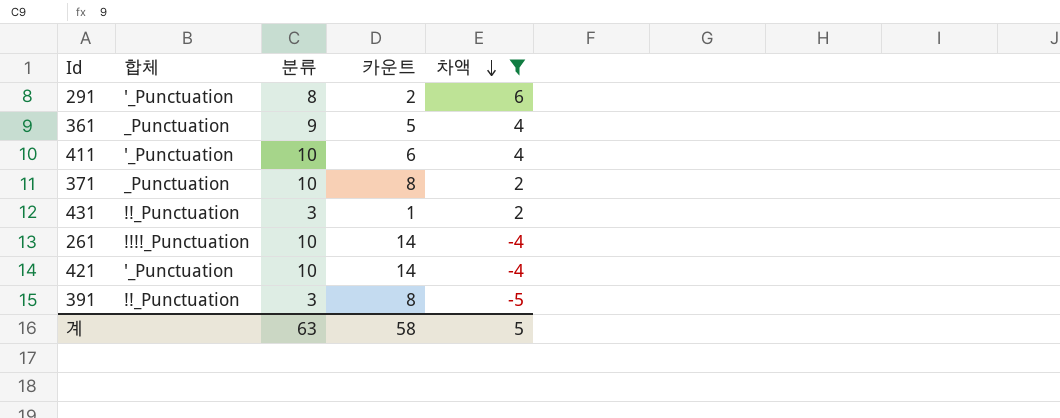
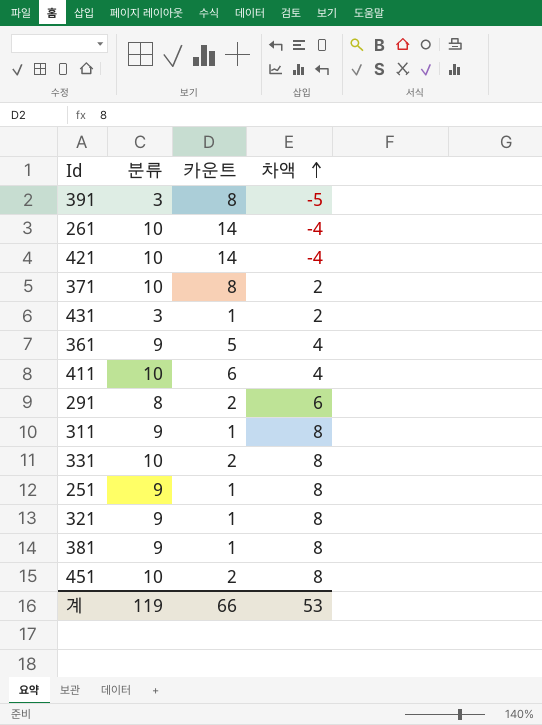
filter: 차액 != 8 -> none
row order: 차액 descending -> 차액 ascending
column 합체 | position: 2 -> none
계 | 분류: 63 -> 119
계 | 카운트: 58 -> 66
계 | 차액: 5 -> 53

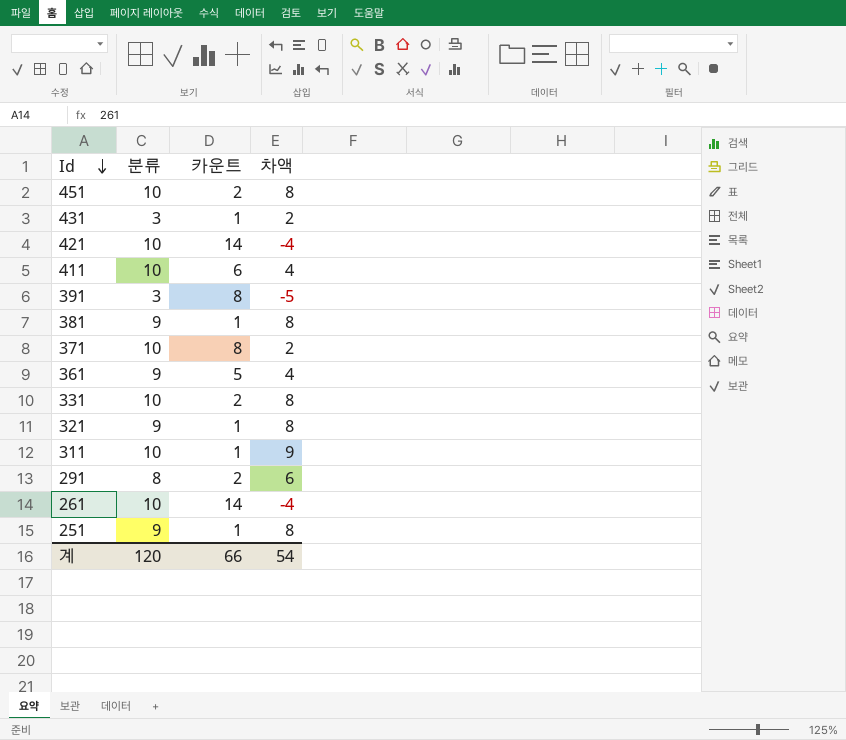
row order: 차액 ascending -> Id descending
311 | 분류: 9 -> 10
311 | 차액: 8 -> 9
계 | 분류: 119 -> 120
계 | 차액: 53 -> 54

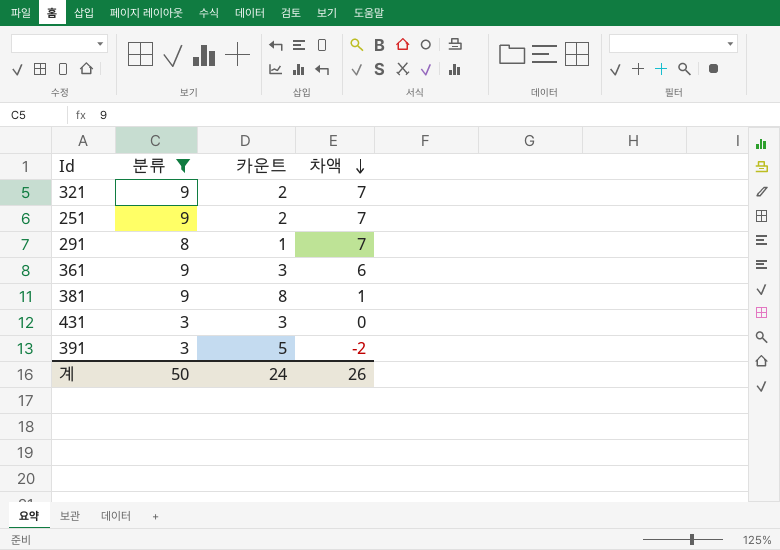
filter: none -> 분류 != 10
row order: Id descending -> 차액 descending
321 | 카운트: 1 -> 2
321 | 차액: 8 -> 7
251 | 카운트: 1 -> 2
251 | 차액: 8 -> 7
291 | 카운트: 2 -> 1
291 | 차액: 6 -> 7
361 | 카운트: 5 -> 3
361 | 차액: 4 -> 6
381 | 카운트: 1 -> 8
381 | 차액: 8 -> 1
431 | 카운트: 1 -> 3
431 | 차액: 2 -> 0
391 | 카운트: 8 -> 5
391 | 차액: -5 -> -2
계 | 분류: 120 -> 50
계 | 카운트: 66 -> 24
계 | 차액: 54 -> 26

